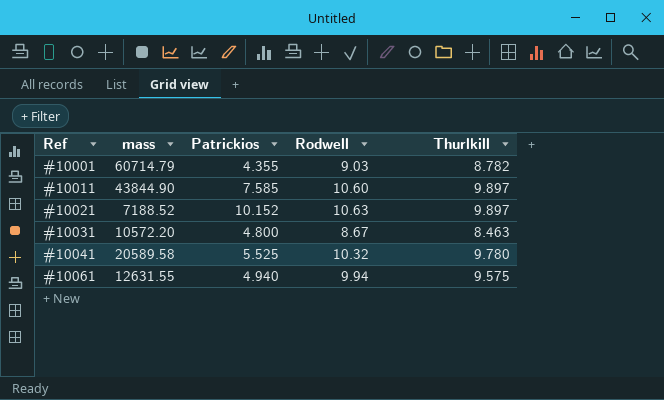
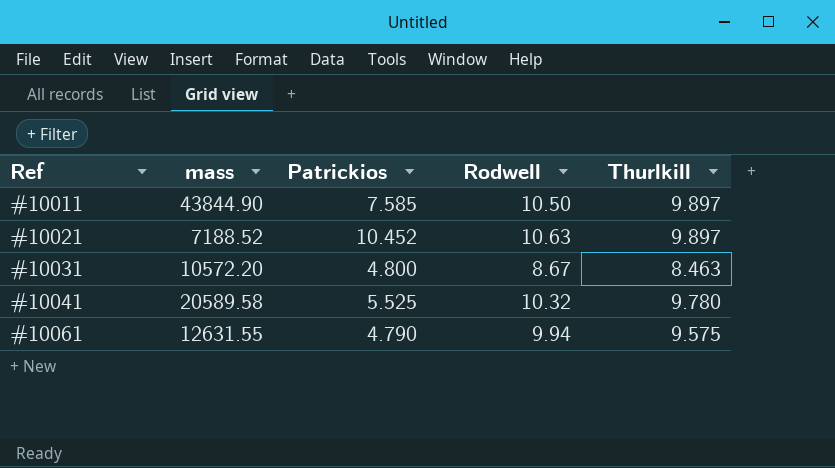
row #10001: 60714.79 | 4.355 | 9.03 | 8.782 -> none
#10011 | Rodwell: 10.60 -> 10.50
#10021 | Patrickios: 10.152 -> 10.452
#10061 | Patrickios: 4.940 -> 4.790

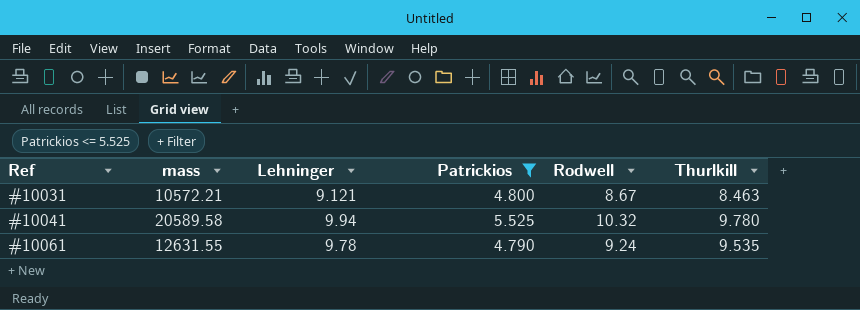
filter: none -> Patrickios <= 5.525
column Lehninger | position: none -> 3
#10031 | mass: 10572.20 -> 10572.21
#10061 | Rodwell: 9.94 -> 9.24
#10061 | Thurlkill: 9.575 -> 9.535

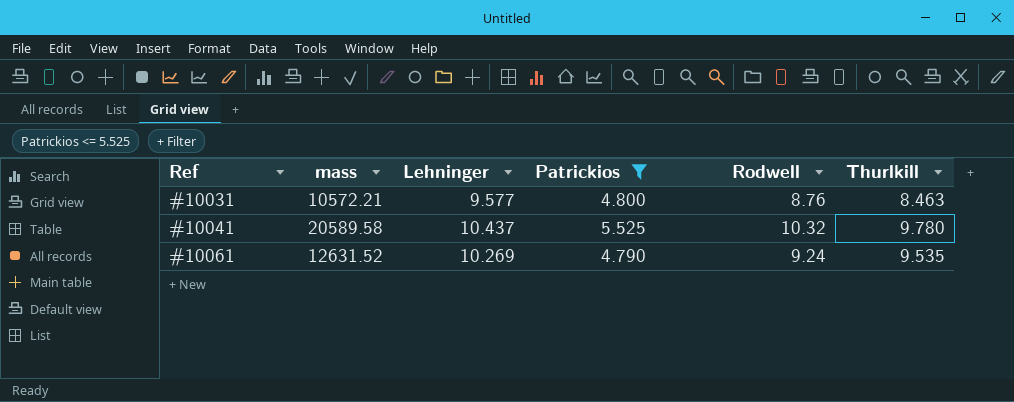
#10031 | Lehninger: 9.121 -> 9.577
#10031 | Rodwell: 8.67 -> 8.76
#10041 | Lehninger: 9.94 -> 10.437
#10061 | mass: 12631.55 -> 12631.52
#10061 | Lehninger: 9.78 -> 10.269

